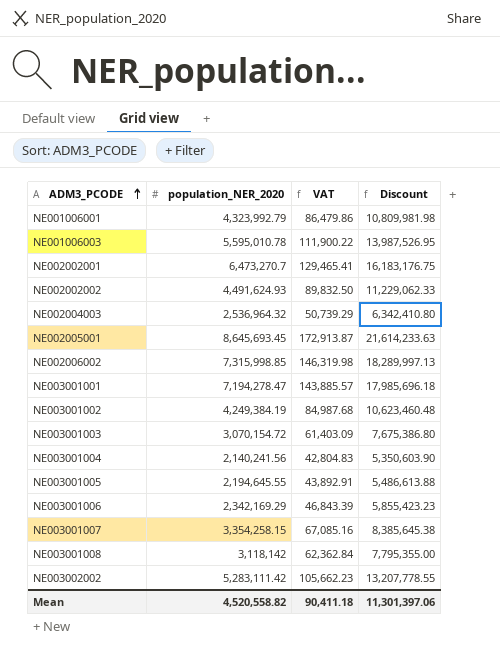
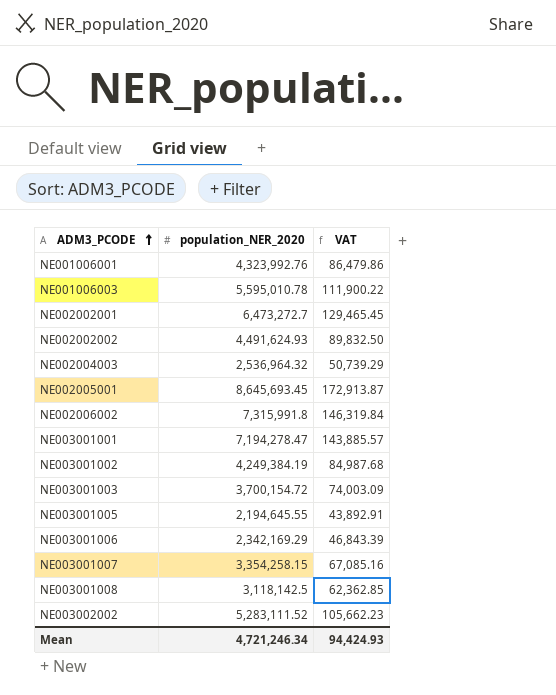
column Discount | formula: [population_NER_2020] * 2.5 -> none
row NE003001004: 2,140,241.56 | 42,804.83 | 5,350,603.90 -> none
NE001006001 | population_NER_2020: 4,323,992.79 -> 4,323,992.76
NE002002001 | population_NER_2020: 6,473,270.7 -> 6,473,272.7
NE002002001 | VAT: 129,465.41 -> 129,465.45
NE002006002 | population_NER_2020: 7,315,998.85 -> 7,315,991.8
NE002006002 | VAT: 146,319.98 -> 146,319.84
NE003001003 | population_NER_2020: 3,070,154.72 -> 3,700,154.72
NE003001003 | VAT: 61,403.09 -> 74,003.09
NE003001008 | population_NER_2020: 3,118,142 -> 3,118,142.5
NE003001008 | VAT: 62,362.84 -> 62,362.85
NE003002002 | population_NER_2020: 5,283,111.42 -> 5,283,111.52
Mean | population_NER_2020: 4,520,558.82 -> 4,721,246.34
Mean | VAT: 90,411.18 -> 94,424.93

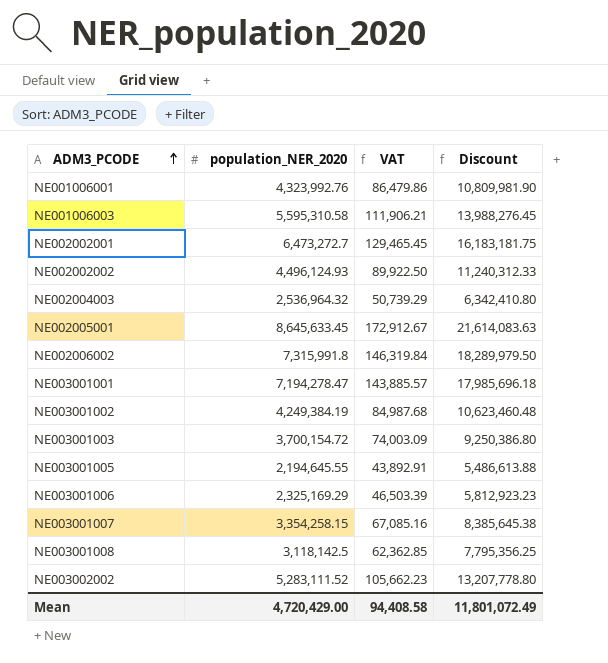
column Discount | formula: none -> [population_NER_2020] * 2.5
NE001006003 | population_NER_2020: 5,595,010.78 -> 5,595,310.58
NE001006003 | VAT: 111,900.22 -> 111,906.21
NE002002002 | population_NER_2020: 4,491,624.93 -> 4,496,124.93
NE002002002 | VAT: 89,832.50 -> 89,922.50
NE002005001 | population_NER_2020: 8,645,693.45 -> 8,645,633.45
NE002005001 | VAT: 172,913.87 -> 172,912.67
NE003001006 | population_NER_2020: 2,342,169.29 -> 2,325,169.29
NE003001006 | VAT: 46,843.39 -> 46,503.39
Mean | population_NER_2020: 4,721,246.34 -> 4,720,429.00
Mean | VAT: 94,424.93 -> 94,408.58

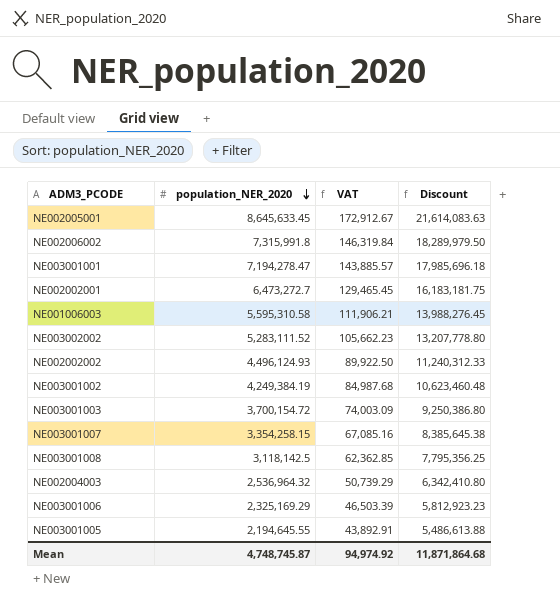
row order: ADM3_PCODE ascending -> population_NER_2020 descending
row NE001006001: 4,323,992.76 | 86,479.86 | 10,809,981.90 -> none
Mean | population_NER_2020: 4,720,429.00 -> 4,748,745.87
Mean | VAT: 94,408.58 -> 94,974.92
Mean | Discount: 11,801,072.49 -> 11,871,864.68

